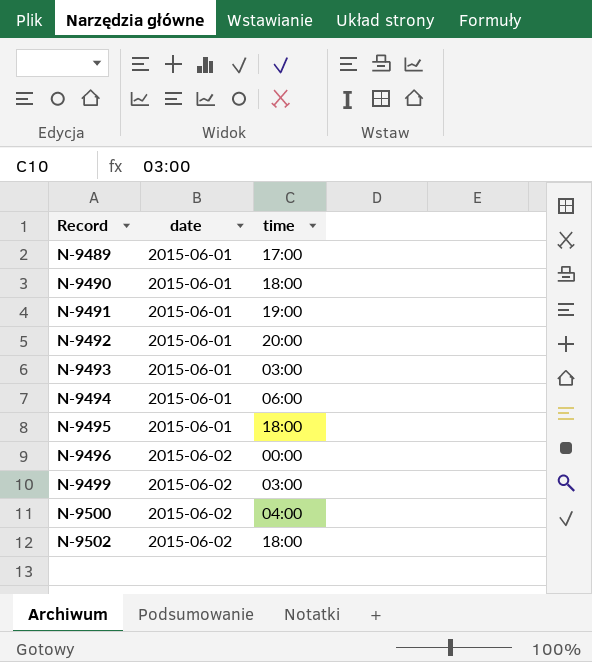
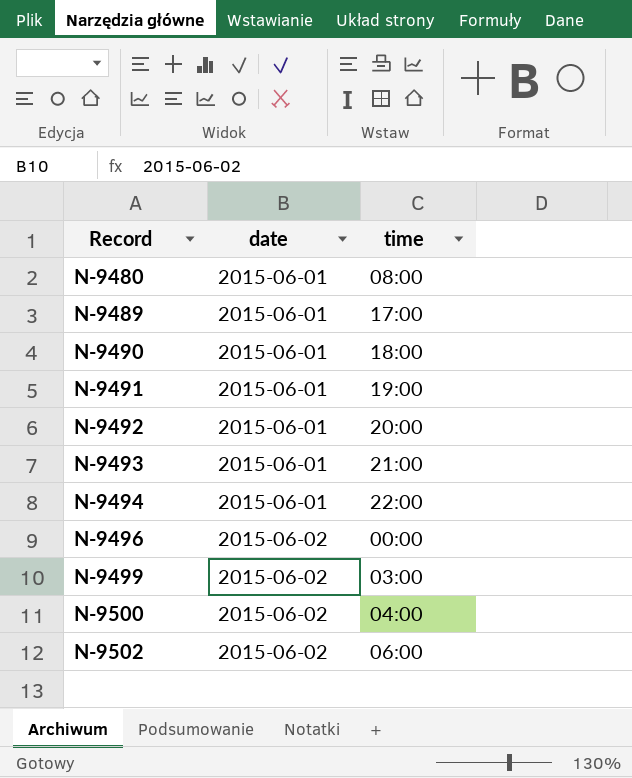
row N-9495: 2015-06-01 | 18:00 -> none
row N-9480: none -> 2015-06-01 | 08:00
N-9493 | time: 03:00 -> 21:00
N-9494 | time: 06:00 -> 22:00
N-9502 | time: 18:00 -> 06:00

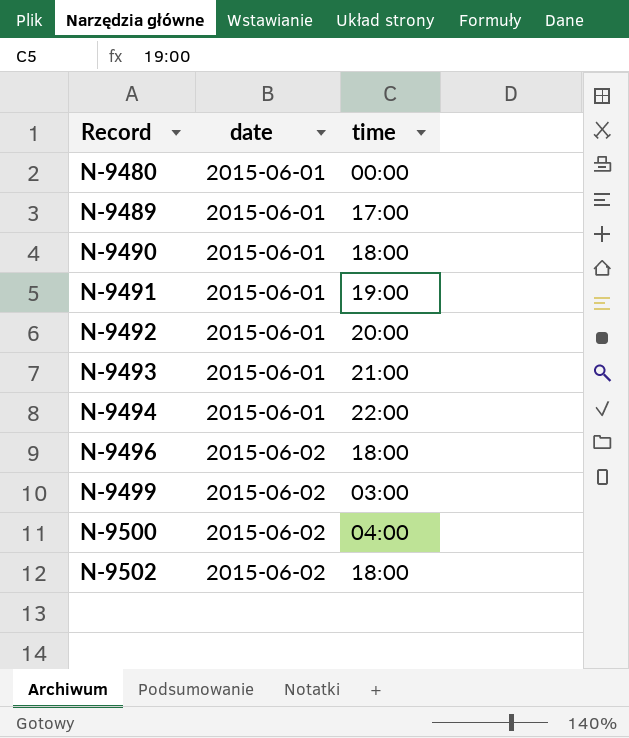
N-9480 | time: 08:00 -> 00:00
N-9496 | time: 00:00 -> 18:00
N-9502 | time: 06:00 -> 18:00

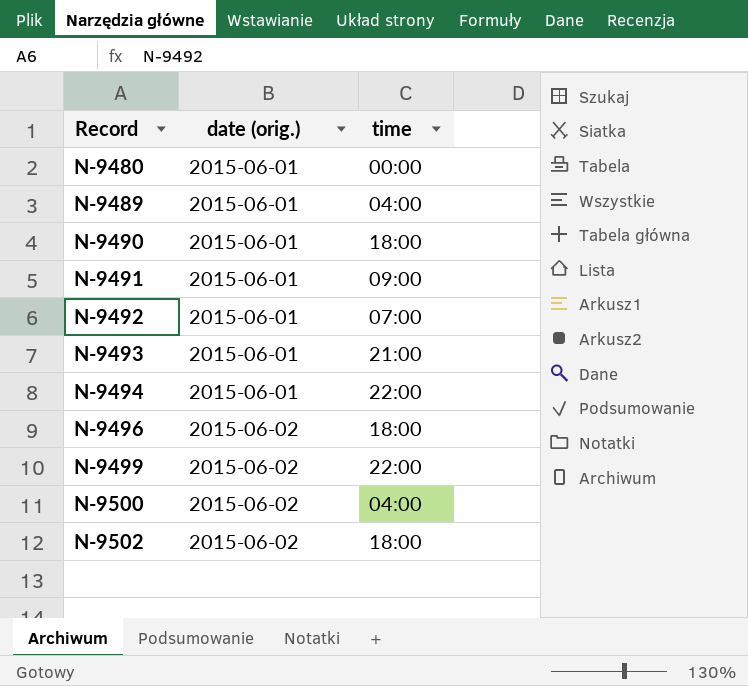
column name: date -> date (orig.)
N-9489 | time: 17:00 -> 04:00
N-9491 | time: 19:00 -> 09:00
N-9492 | time: 20:00 -> 07:00
N-9499 | time: 03:00 -> 22:00

